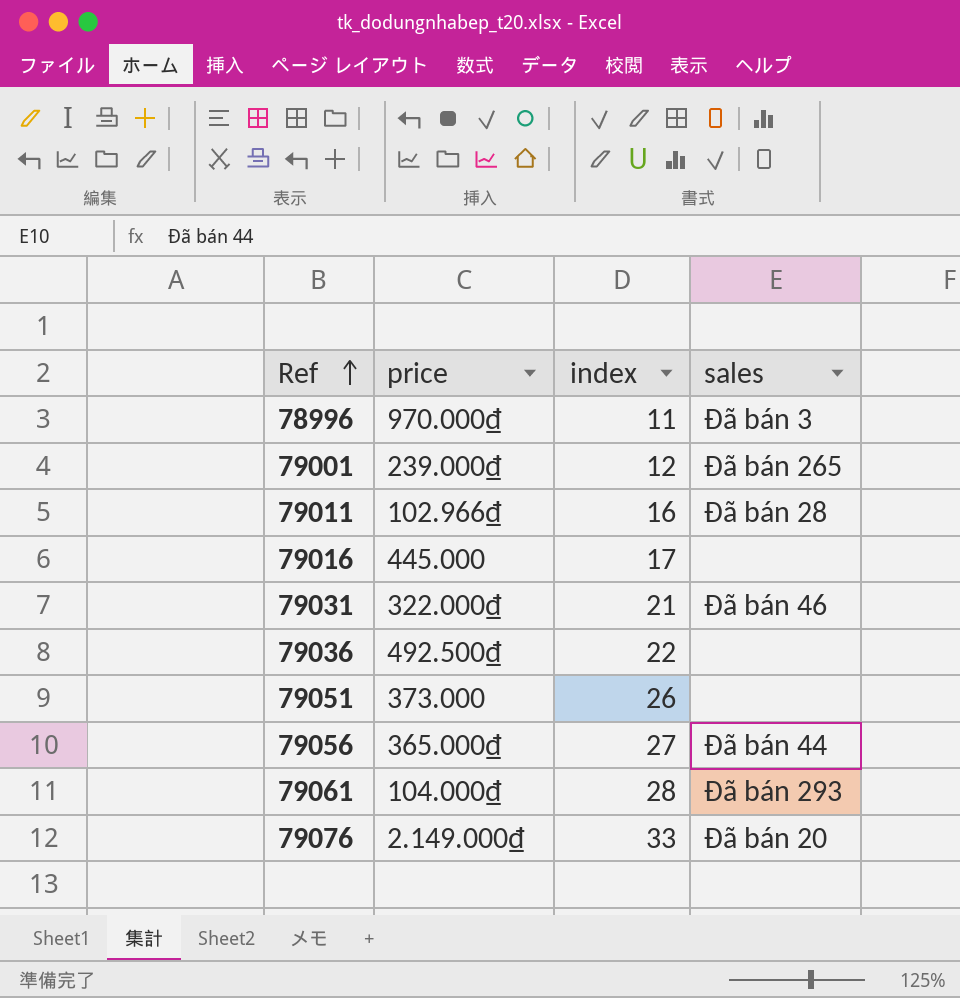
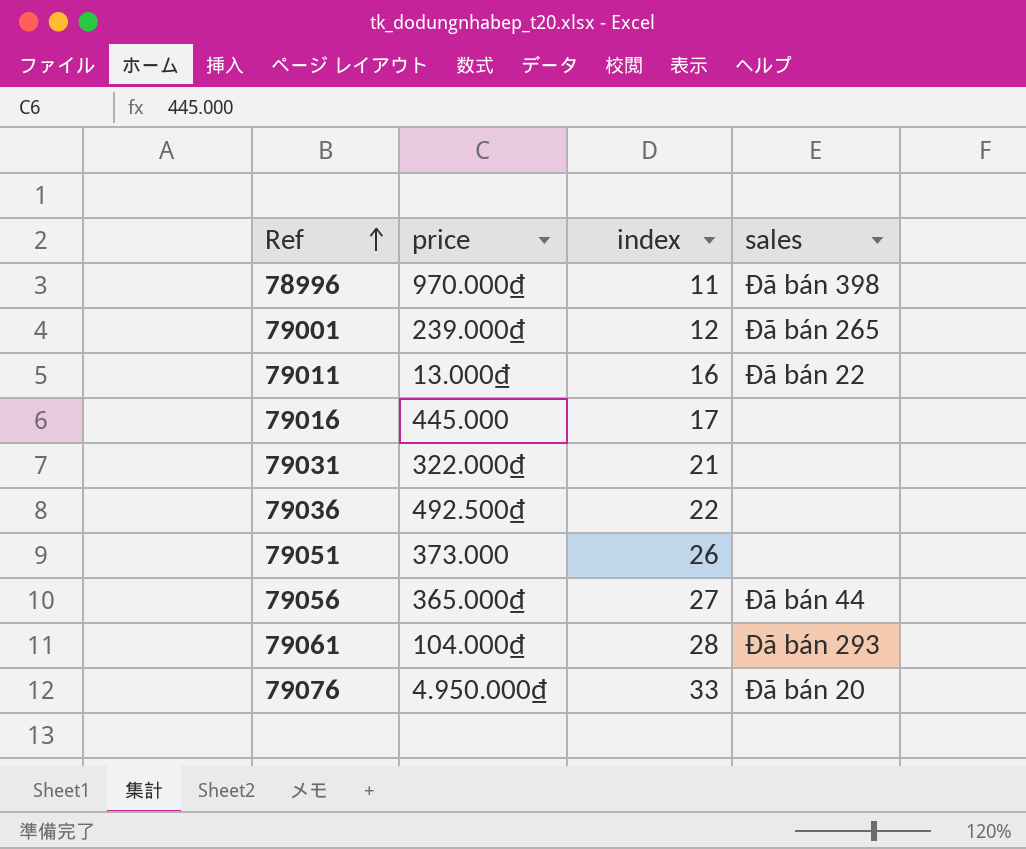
78996 | sales: Đã bán 3 -> Đã bán 398
79011 | price: 102.966₫ -> 13.000₫
79011 | sales: Đã bán 28 -> Đã bán 22
79031 | sales: Đã bán 46 -> none
79076 | price: 2.149.000₫ -> 4.950.000₫

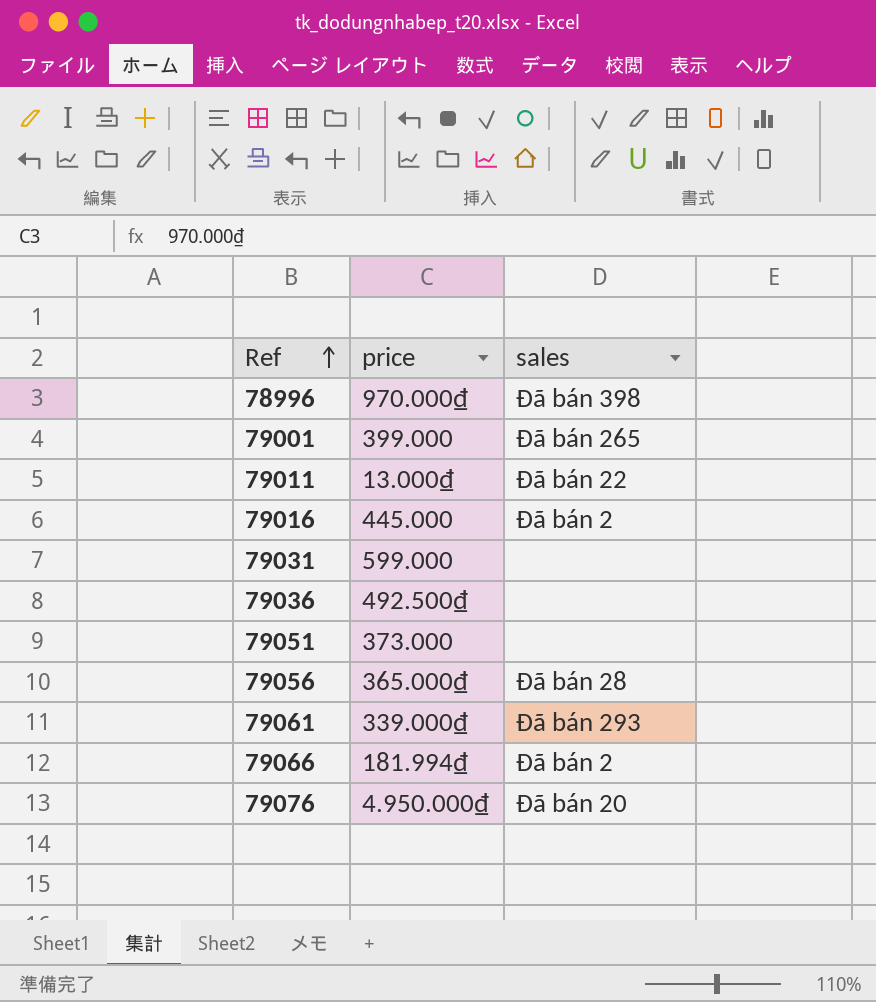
column index | position: 3 -> none
79001 | price: 239.000₫ -> 399.000
79016 | sales: none -> Đã bán 2
79031 | price: 322.000₫ -> 599.000
79056 | sales: Đã bán 44 -> Đã bán 28
79061 | price: 104.000₫ -> 339.000₫
row 79066: none -> 181.994₫ | Đã bán 2

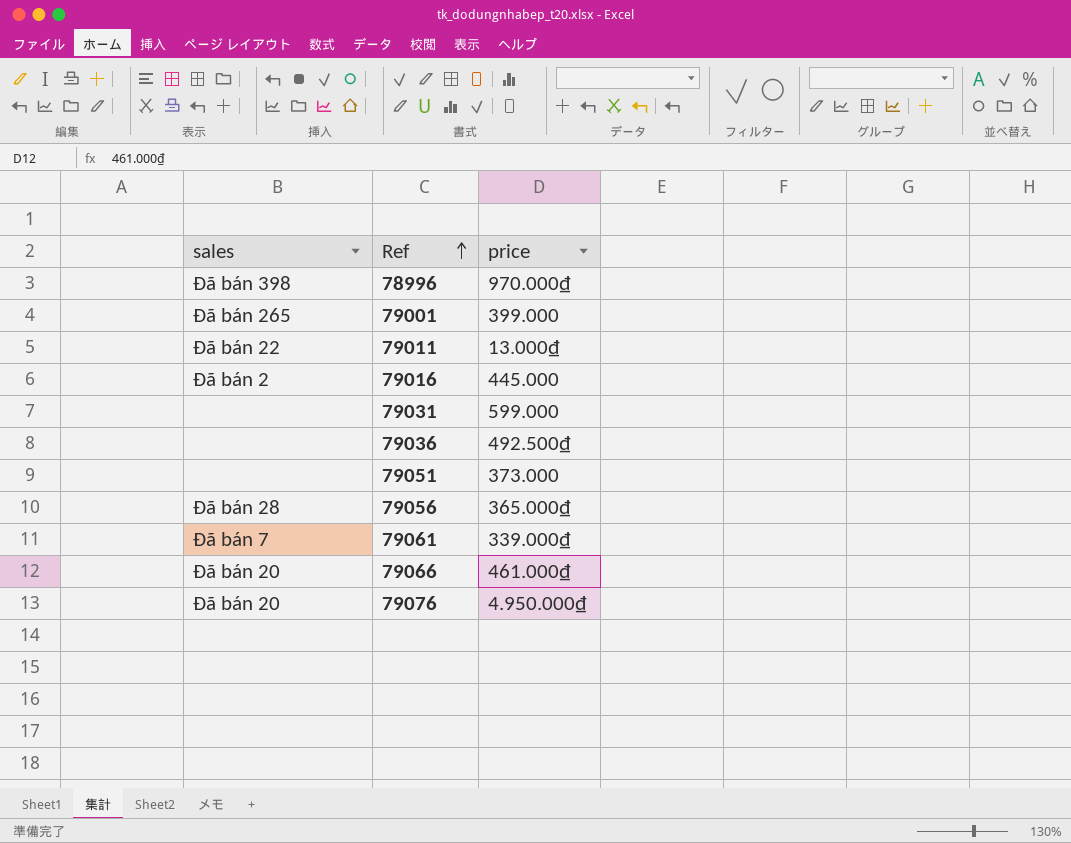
column sales | position: 3 -> 1
79061 | sales: Đã bán 293 -> Đã bán 7
79066 | sales: Đã bán 2 -> Đã bán 20
79066 | price: 181.994₫ -> 461.000₫

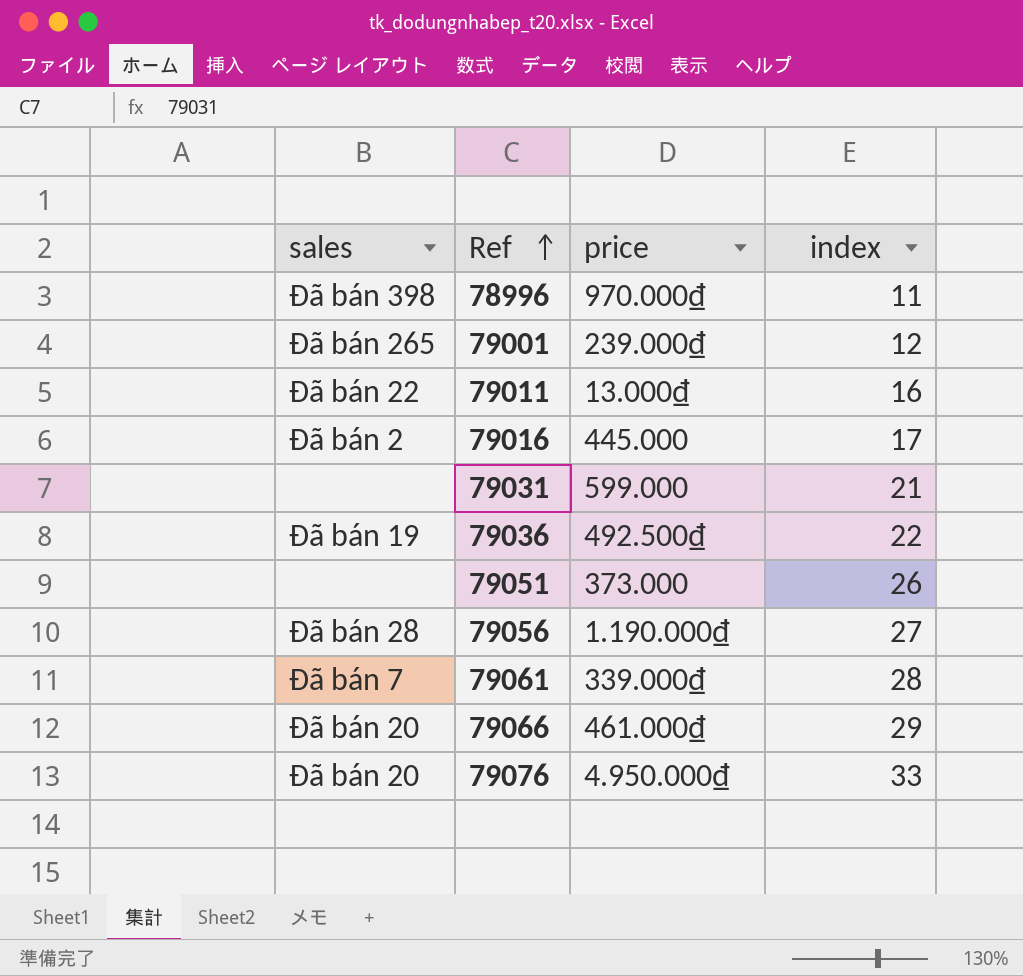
column index | position: none -> 4
79001 | price: 399.000 -> 239.000₫
79036 | sales: none -> Đã bán 19
79056 | price: 365.000₫ -> 1.190.000₫

